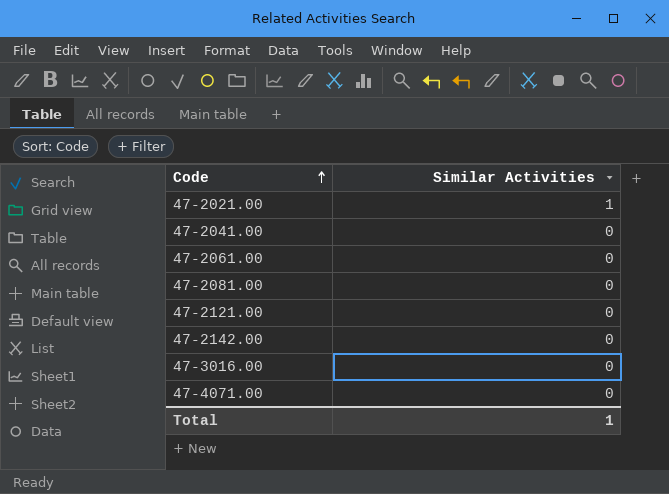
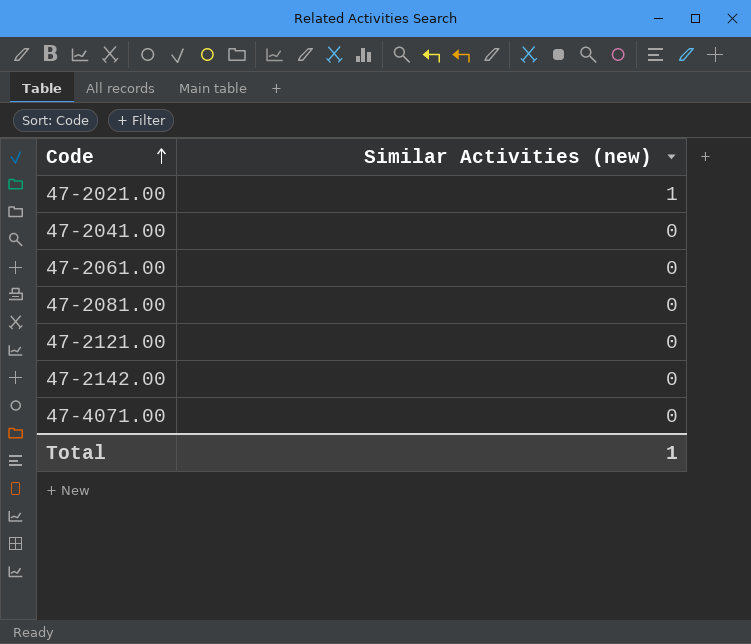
column name: Similar Activities -> Similar Activities (new)
row 47-3016.00: 0 -> none

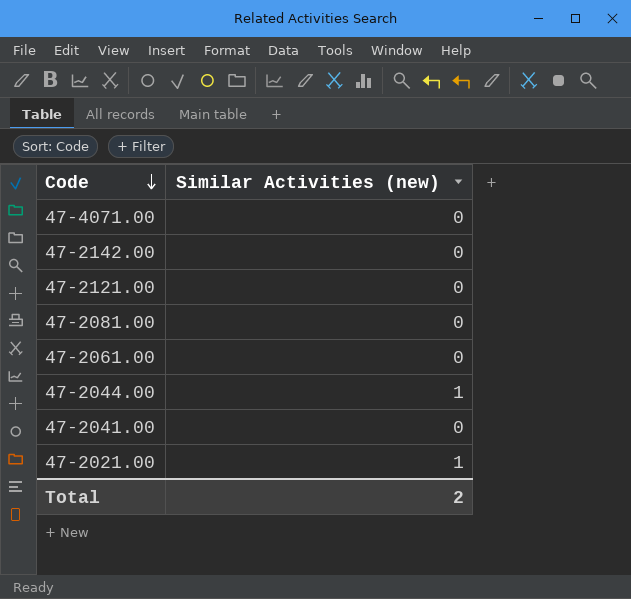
row order: Code ascending -> Code descending
row 47-2044.00: none -> 1
Total | Similar Activities (new): 1 -> 2

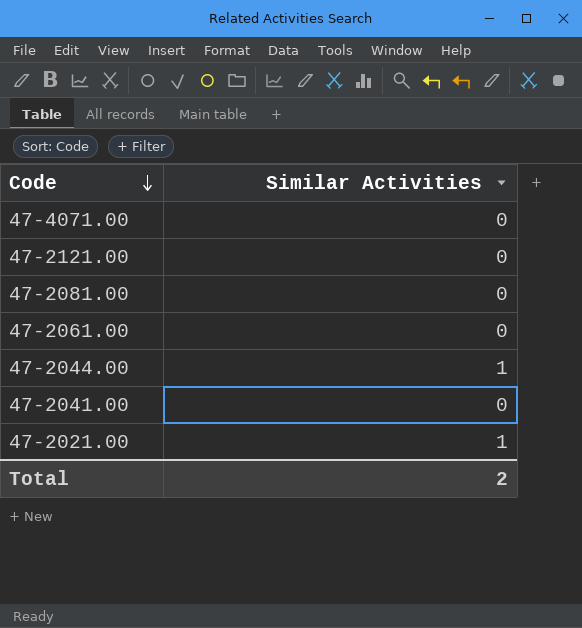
column name: Similar Activities (new) -> Similar Activities
row 47-2142.00: 0 -> none

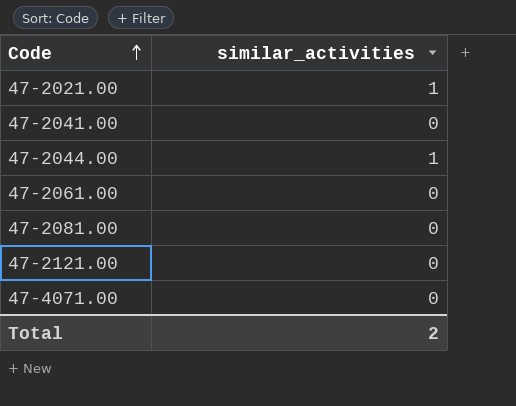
row order: Code descending -> Code ascending
column name: Similar Activities -> similar_activities

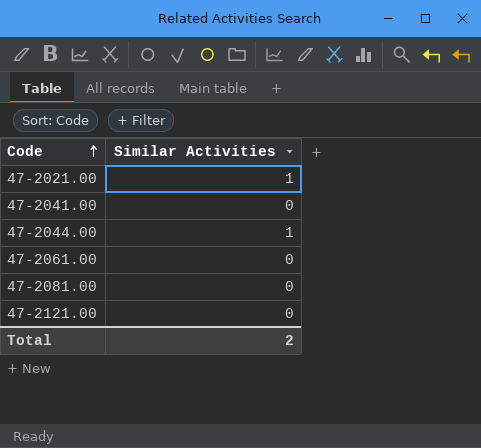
column name: similar_activities -> Similar Activities
row 47-4071.00: 0 -> none

